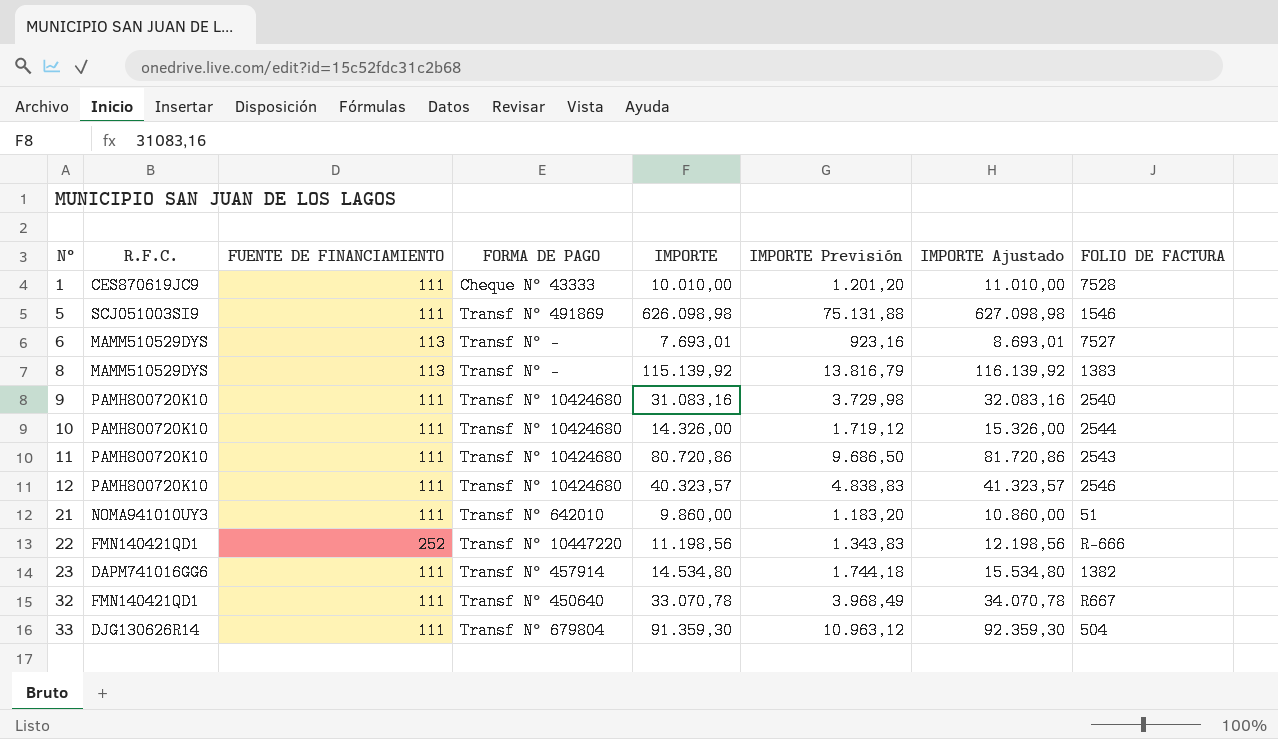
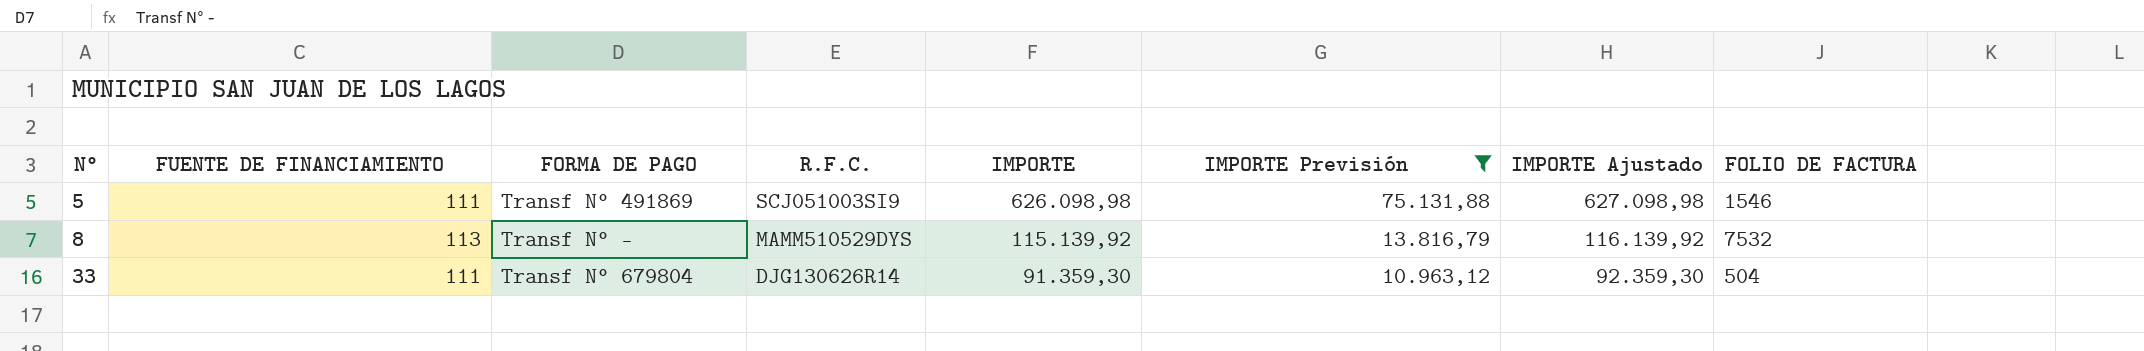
filter: none -> IMPORTE Previsión >= 10.963,12
column R.F.C. | position: 2 -> 4
8 | FOLIO DE FACTURA: 1383 -> 7532

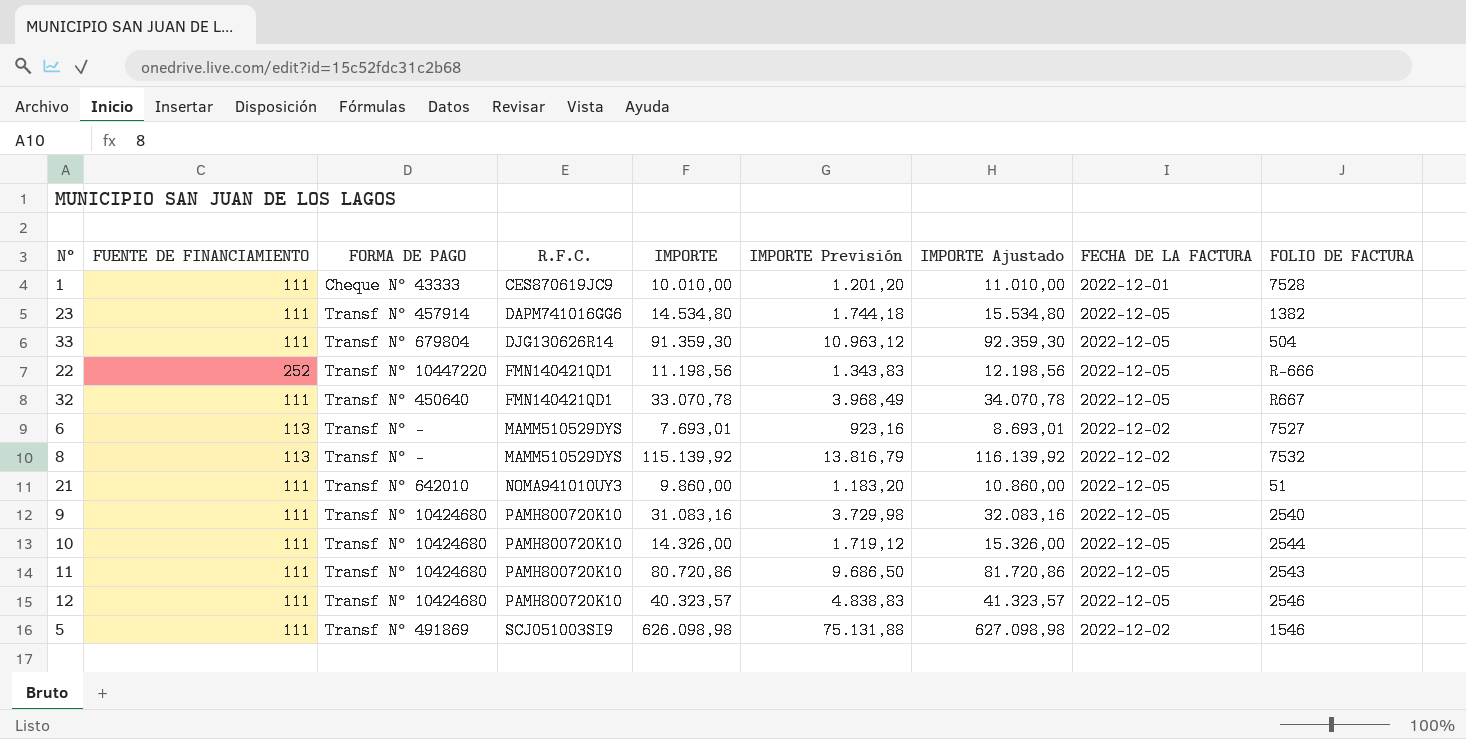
filter: IMPORTE Previsión >= 10.963,12 -> none
row order: N° ascending -> R.F.C. ascending
column FECHA DE LA FACTURA | position: none -> 8

